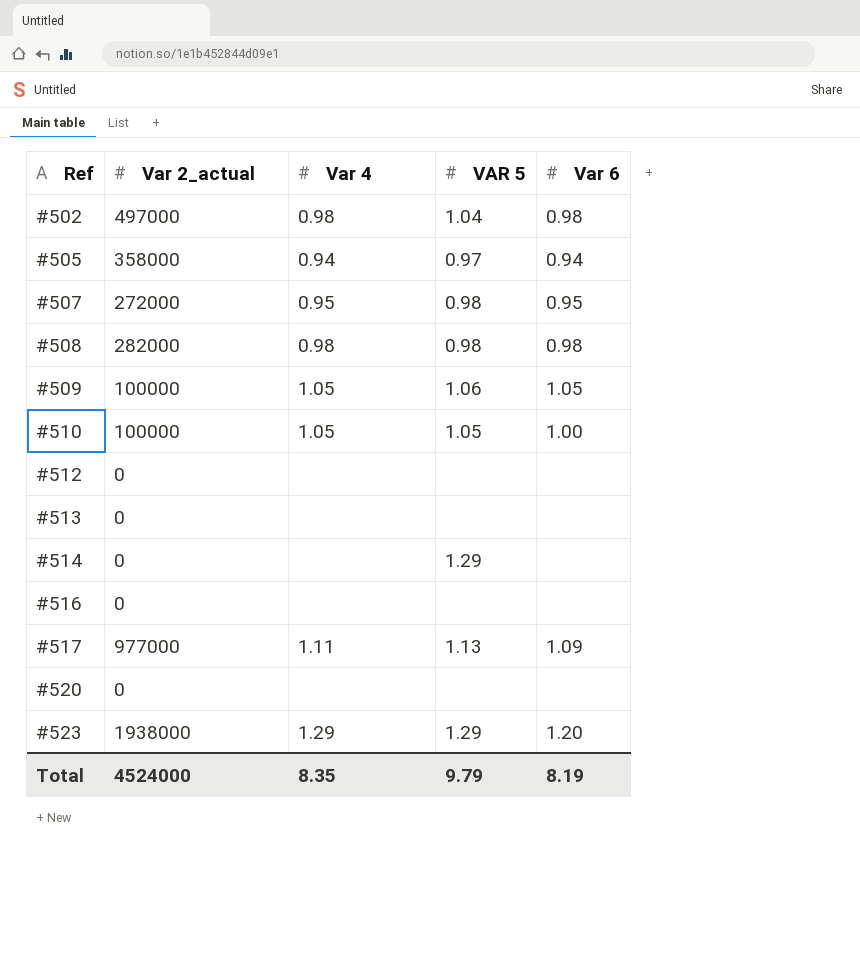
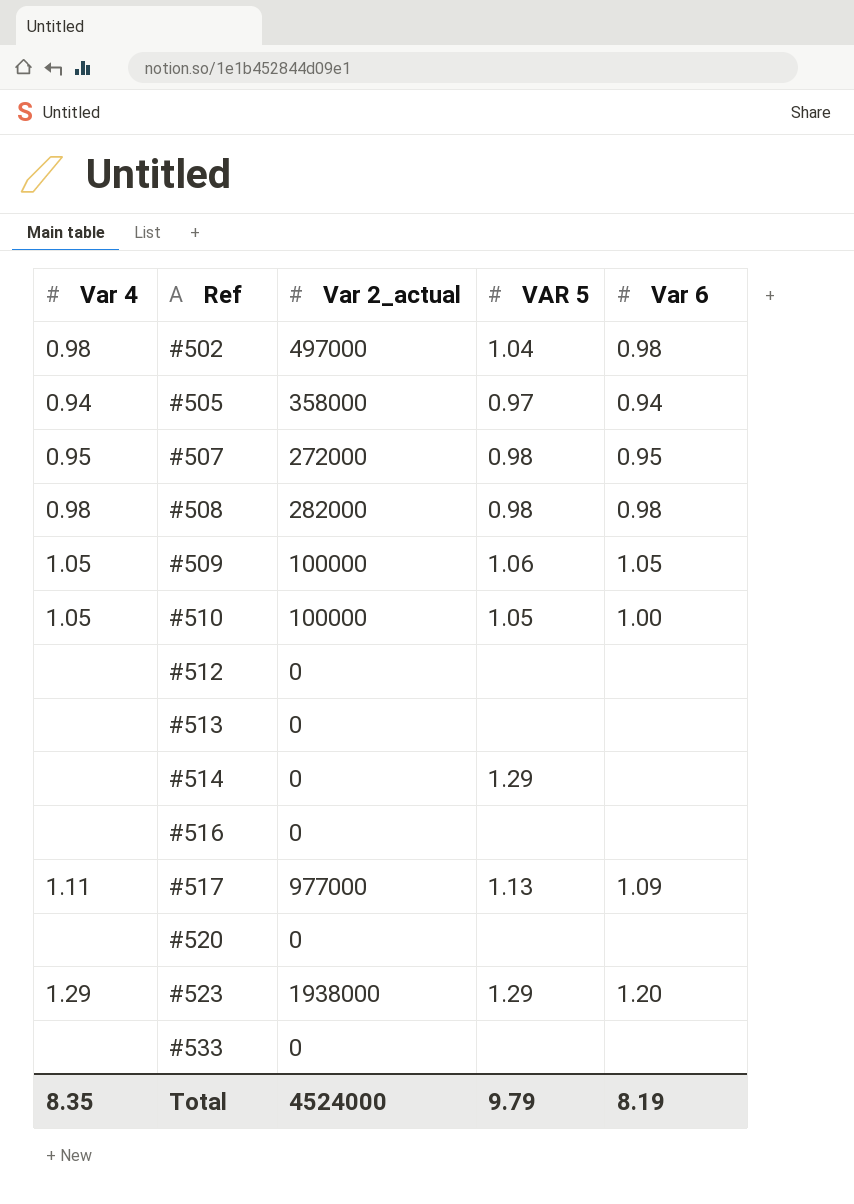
column Var 4 | position: 3 -> 1
row #533: none -> none | 0 | none | none

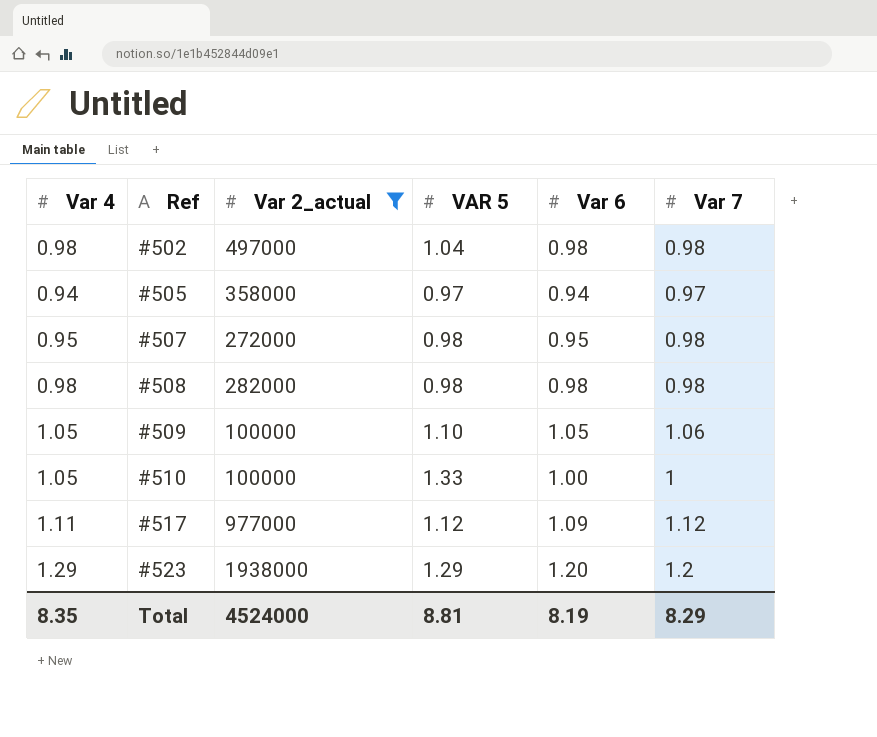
filter: none -> Var 2_actual != 0
column Var 7 | position: none -> 6
#509 | VAR 5: 1.06 -> 1.10
#510 | VAR 5: 1.05 -> 1.33
#517 | VAR 5: 1.13 -> 1.12
Total | VAR 5: 9.79 -> 8.81

